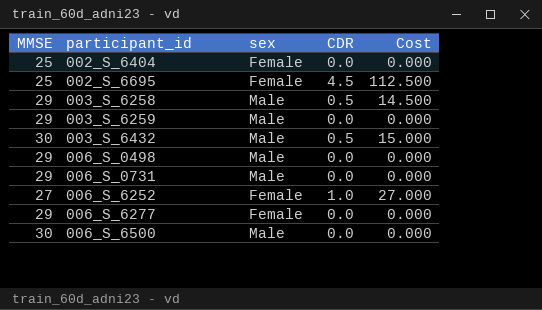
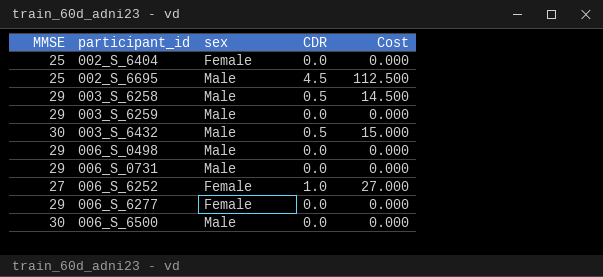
002_S_6695 | sex: Female -> Male

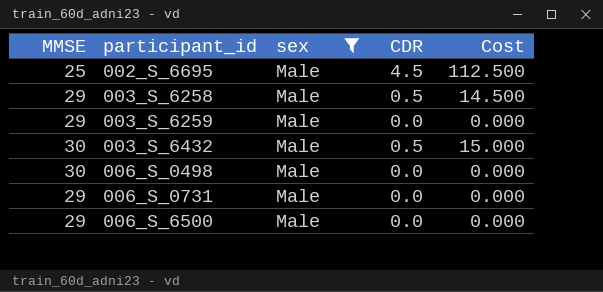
filter: none -> sex = Male
006_S_0498 | MMSE: 29 -> 30
006_S_6500 | MMSE: 30 -> 29

